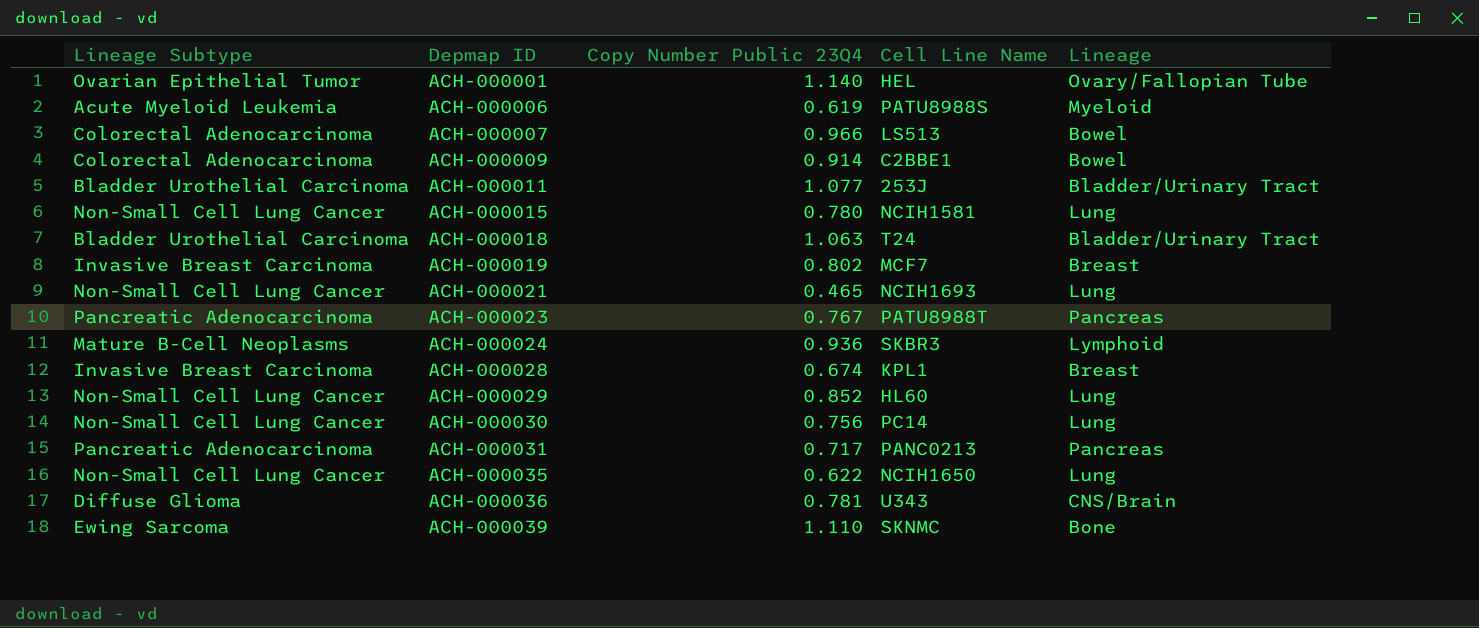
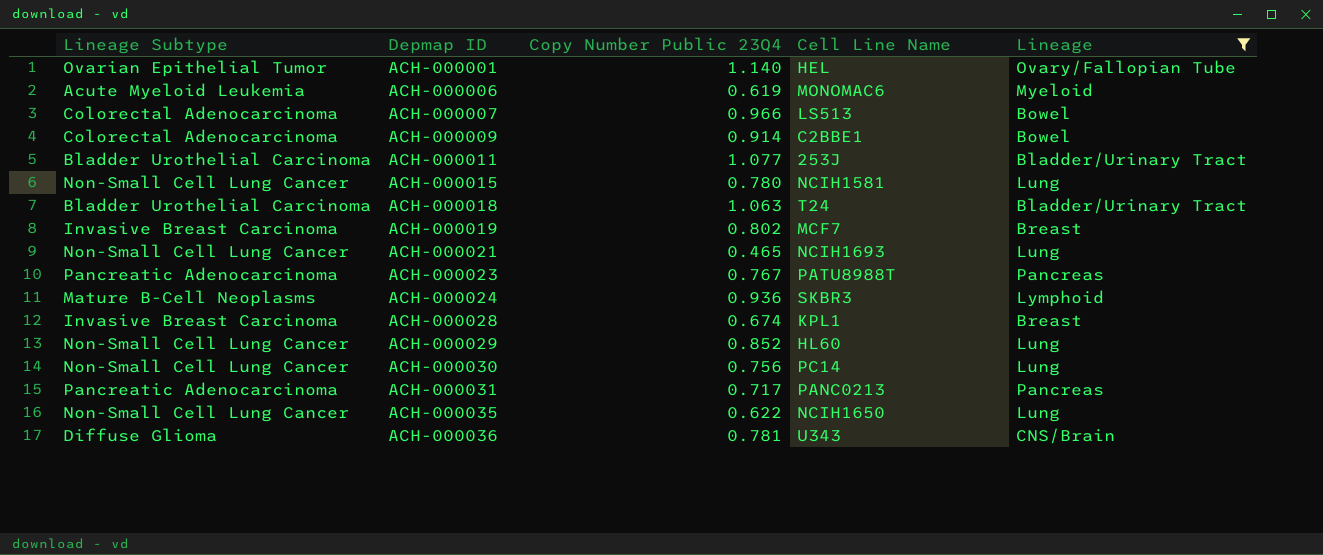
filter: none -> Lineage != Bone
ACH-000006 | Cell Line Name: PATU8988S -> MONOMAC6

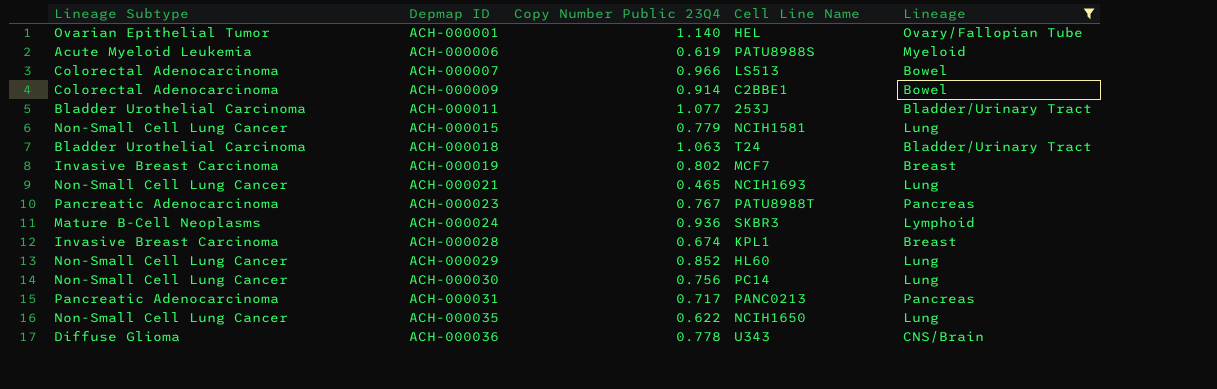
ACH-000006 | Cell Line Name: MONOMAC6 -> PATU8988S
ACH-000015 | Copy Number Public 23Q4: 0.780 -> 0.779
ACH-000036 | Copy Number Public 23Q4: 0.781 -> 0.778

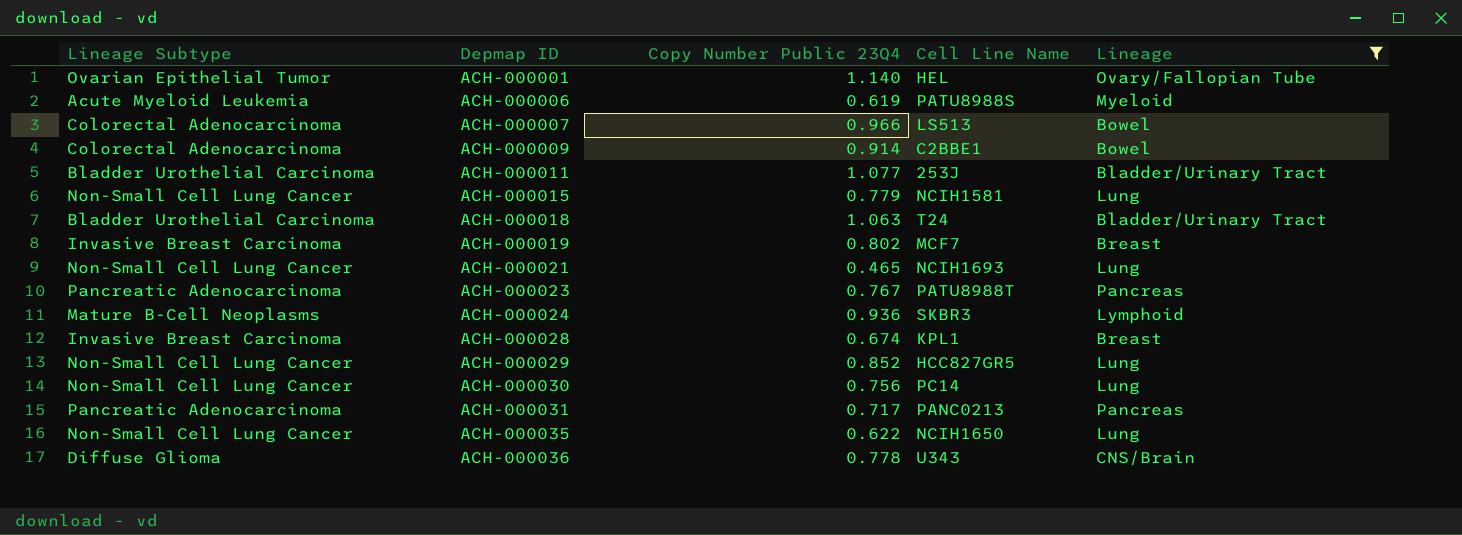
ACH-000029 | Cell Line Name: HL60 -> HCC827GR5

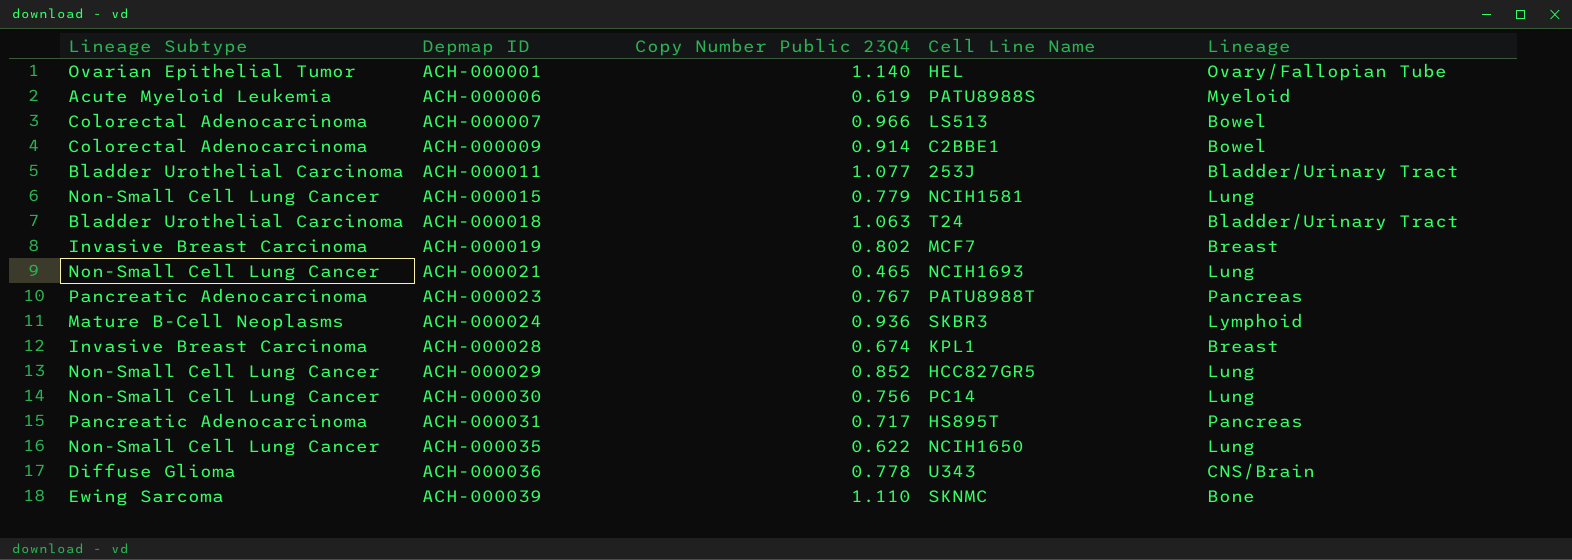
filter: Lineage != Bone -> none
ACH-000031 | Cell Line Name: PANC0213 -> HS895T

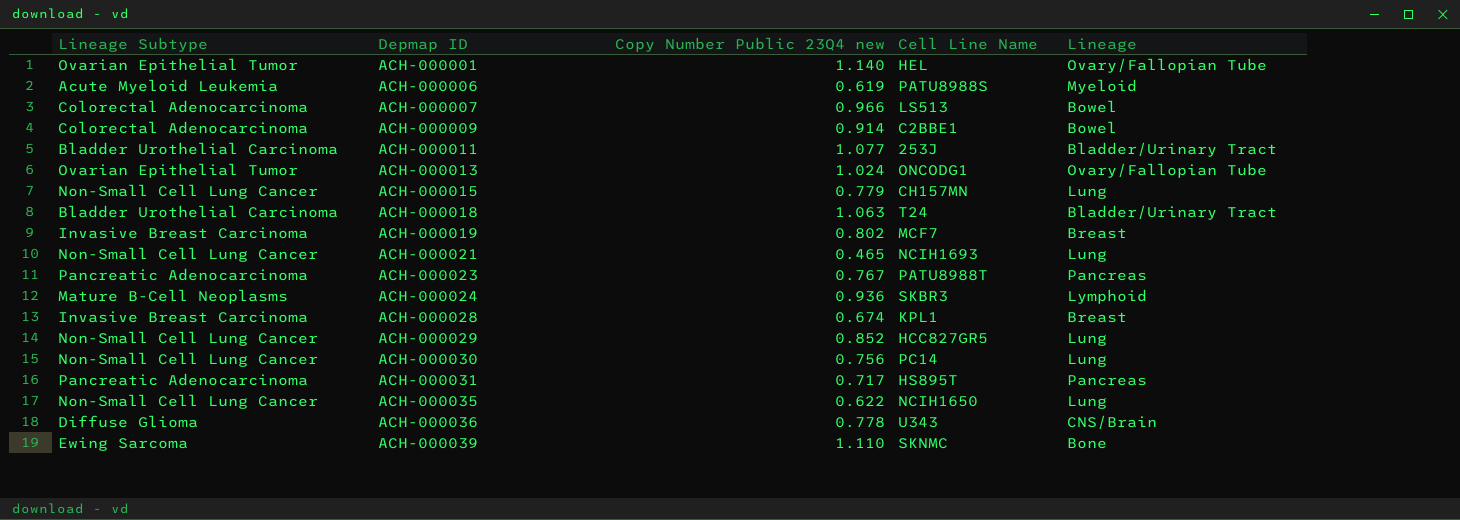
column name: Copy Number Public 23Q4 -> Copy Number Public 23Q4 new
row ACH-000013: none -> Ovarian Epithelial Tumor | 1.024 | ONCODG1 | Ovary/Fallopian Tube
ACH-000015 | Cell Line Name: NCIH1581 -> CH157MN

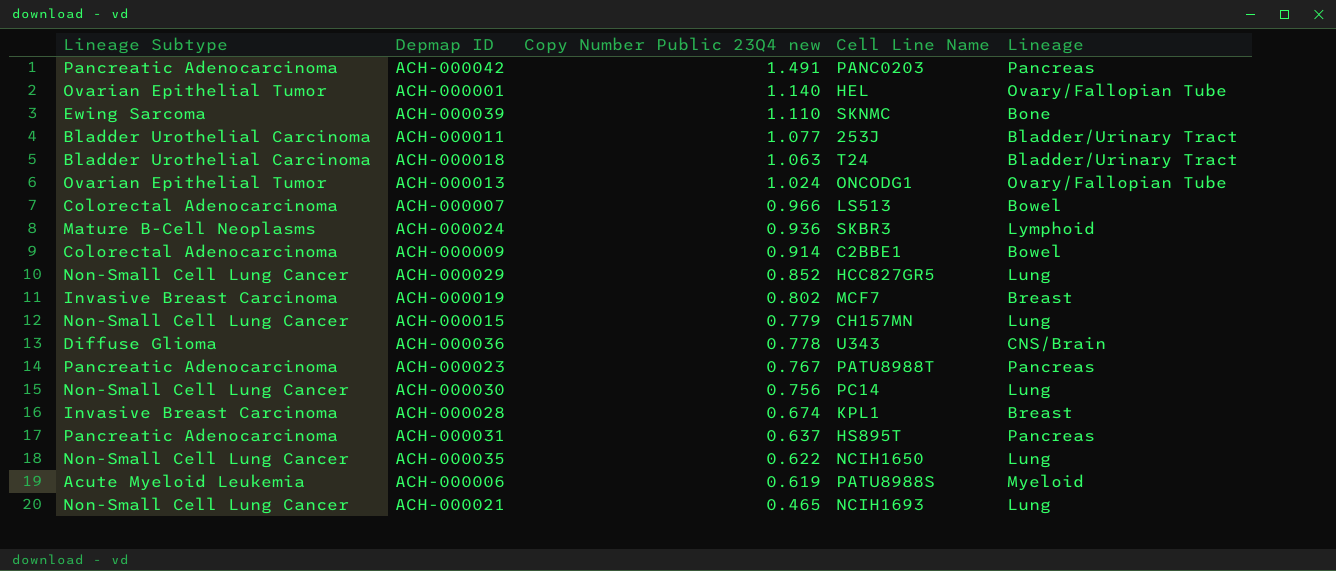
row order: Depmap ID ascending -> Copy Number Public 23Q4 new descending
row ACH-000042: none -> Pancreatic Adenocarcinoma | 1.491 | PANC0203 | Pancreas
ACH-000031 | Copy Number Public 23Q4 new: 0.717 -> 0.637

